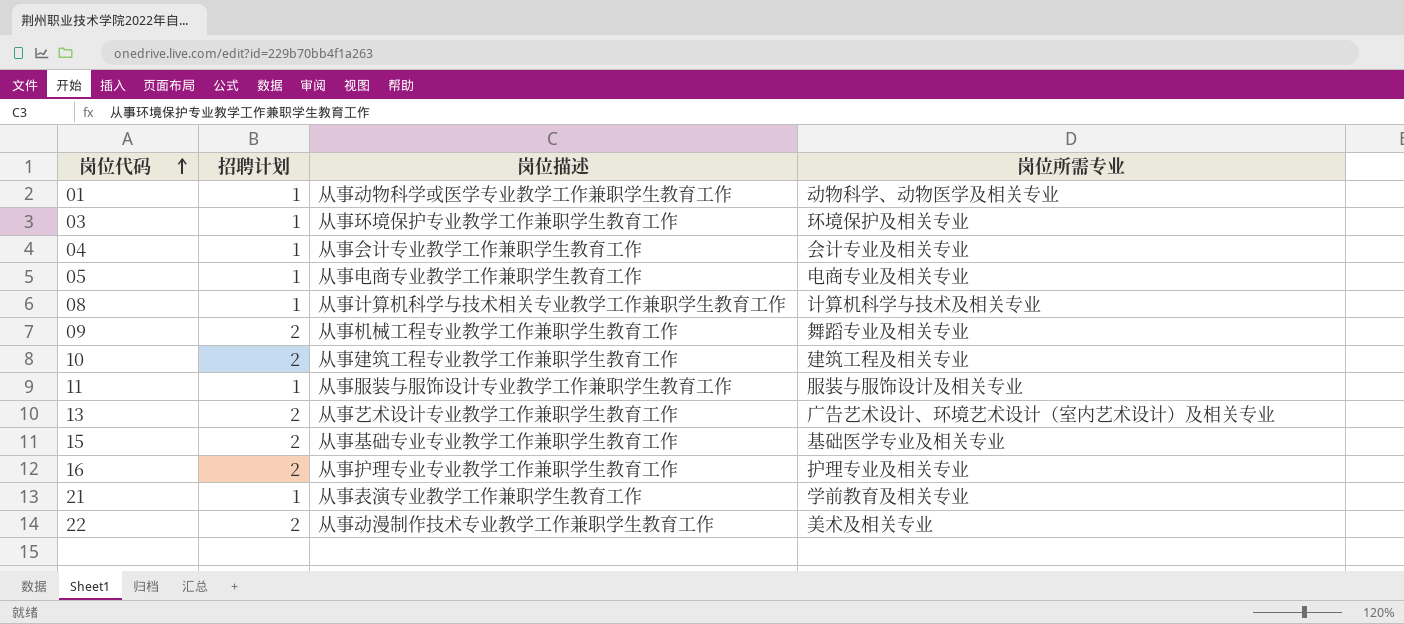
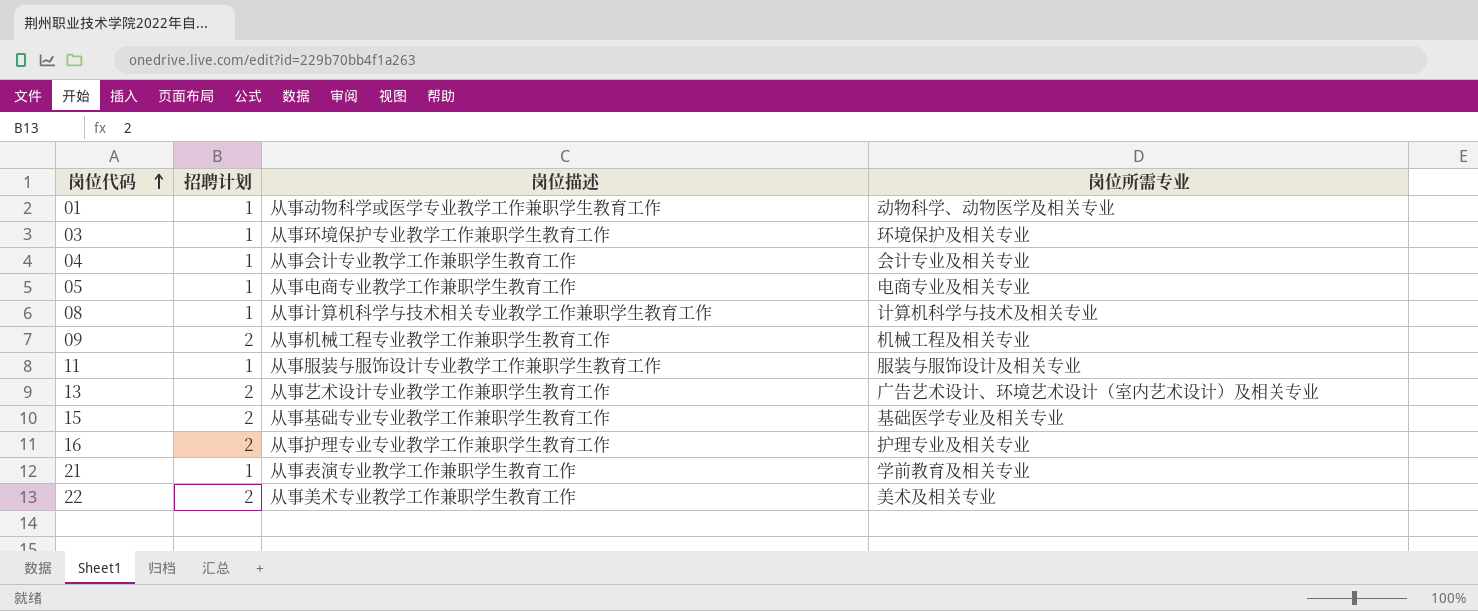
row 10: 2 | 从事建筑工程专业教学工作兼职学生教育工作 | 建筑工程及相关专业 -> none
09 | 岗位所需专业: 舞蹈专业及相关专业 -> 机械工程及相关专业
22 | 岗位描述: 从事动漫制作技术专业教学工作兼职学生教育工作 -> 从事美术专业教学工作兼职学生教育工作

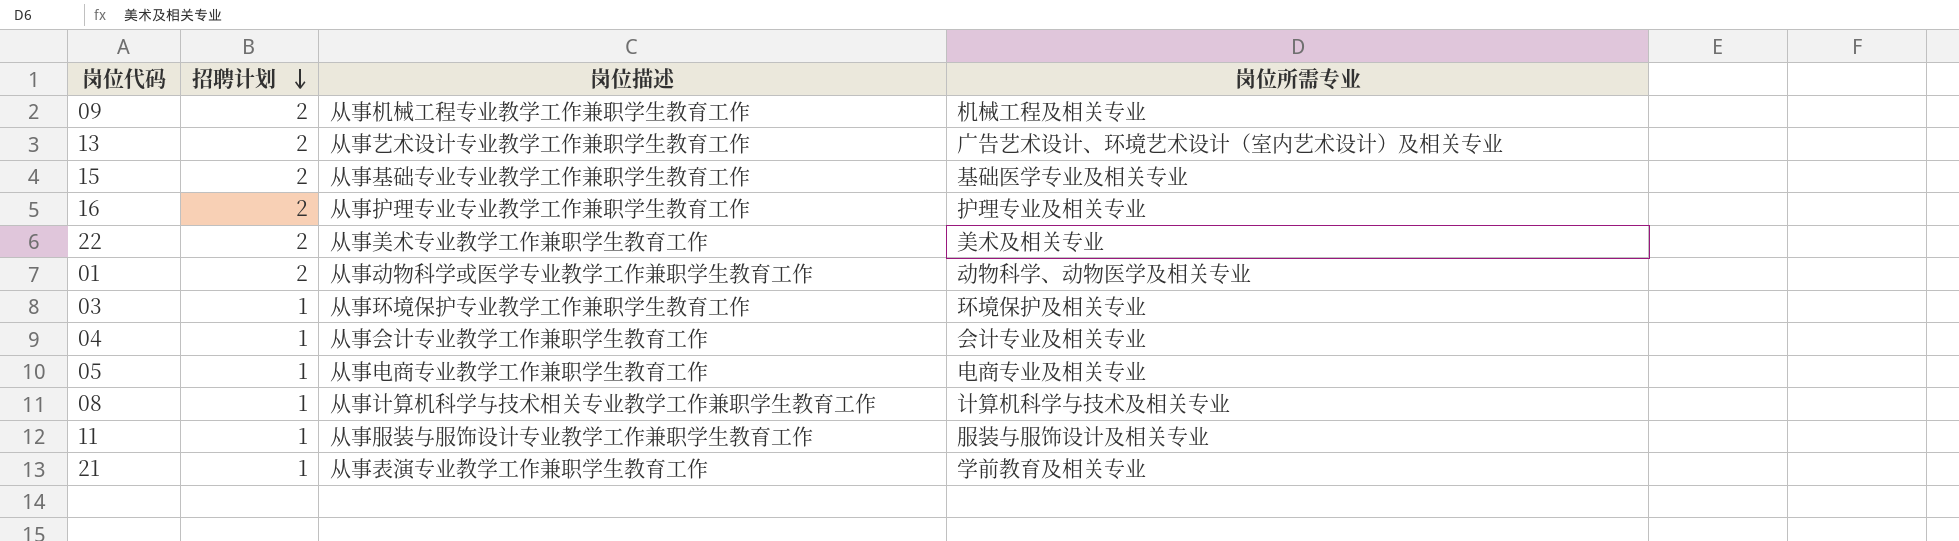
row order: 岗位代码 ascending -> 招聘计划 descending
01 | 招聘计划: 1 -> 2

